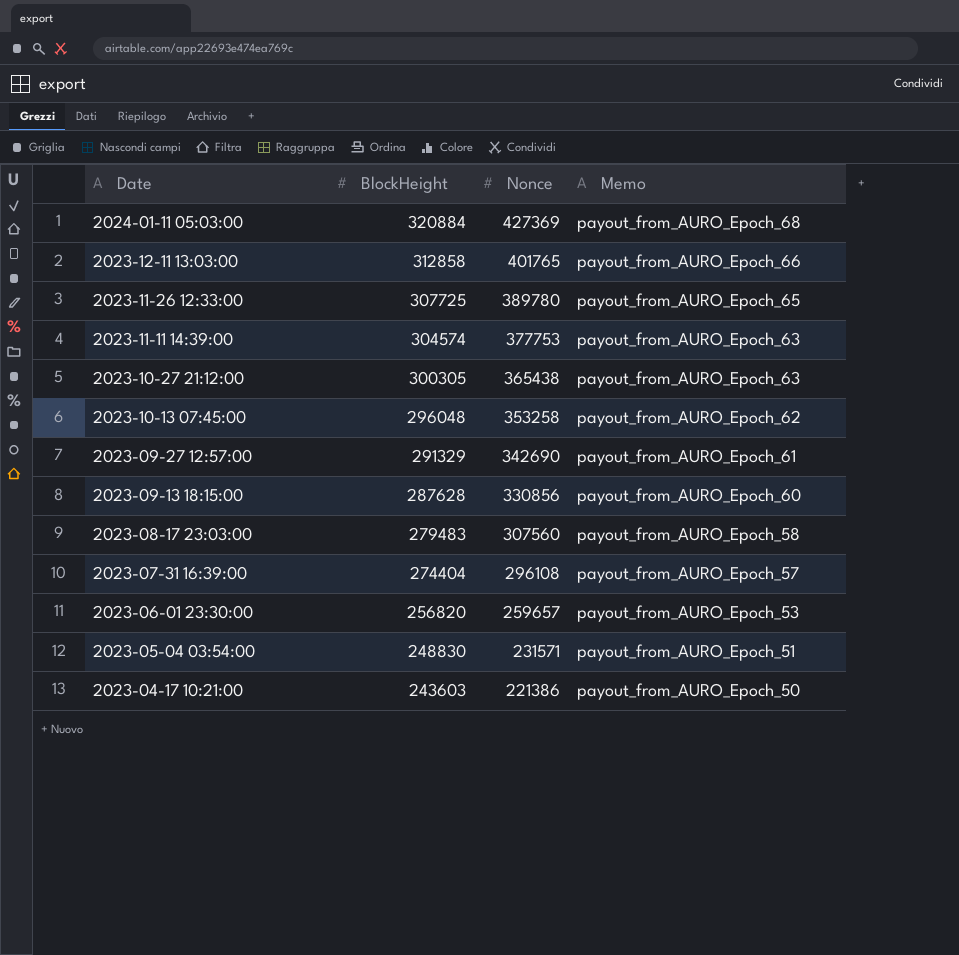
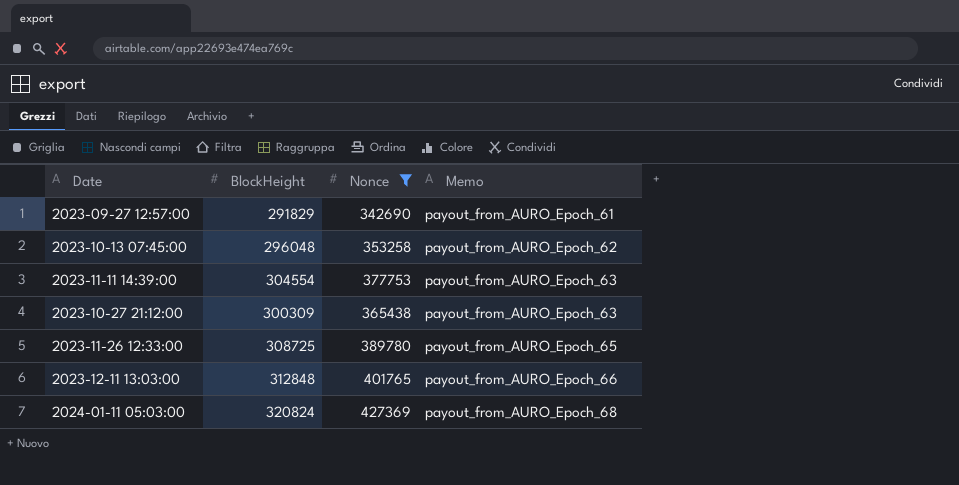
filter: none -> Nonce >= 342690
row order: Date descending -> Memo ascending
2023-09-27 12:57:00 | BlockHeight: 291329 -> 291829
2023-11-11 14:39:00 | BlockHeight: 304574 -> 304554
2023-10-27 21:12:00 | BlockHeight: 300305 -> 300309
2023-11-26 12:33:00 | BlockHeight: 307725 -> 308725
2023-12-11 13:03:00 | BlockHeight: 312858 -> 312848
2024-01-11 05:03:00 | BlockHeight: 320884 -> 320824

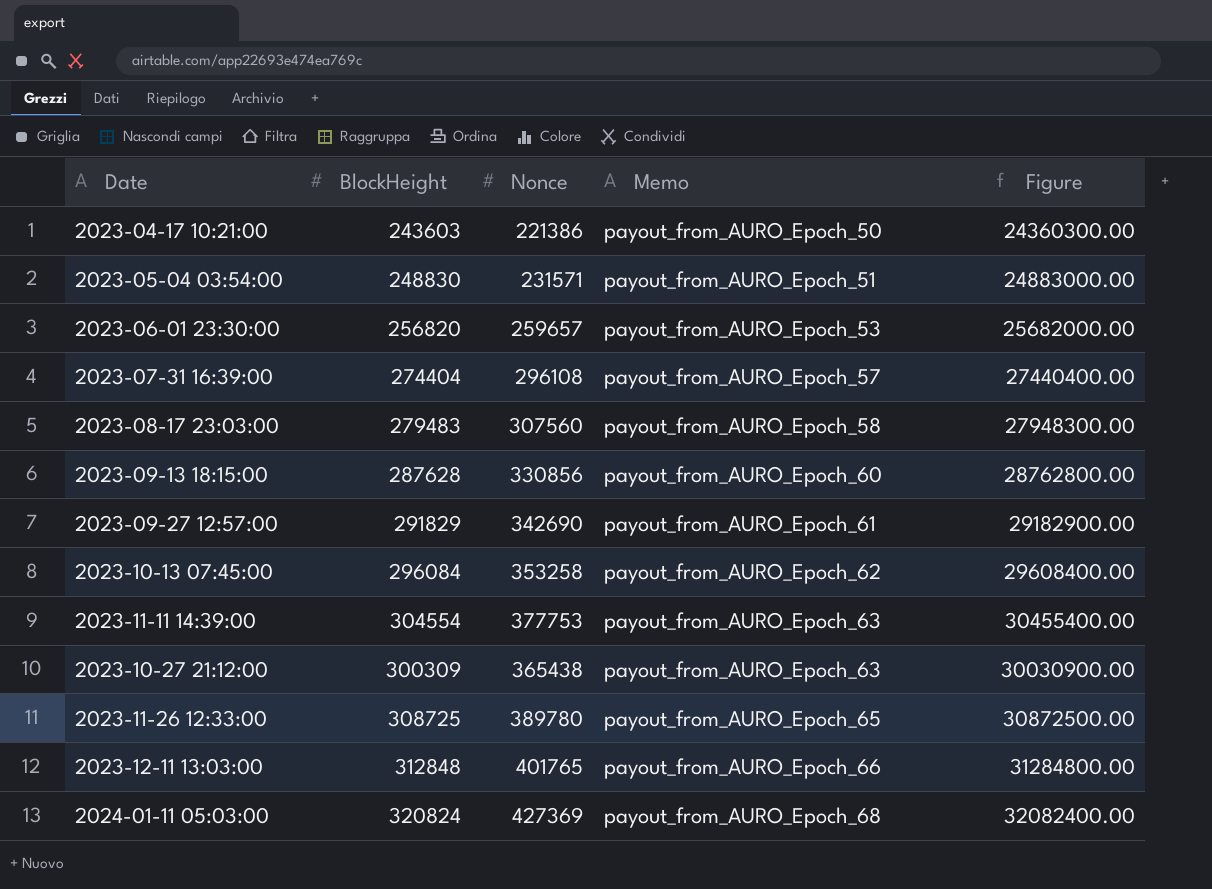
filter: Nonce >= 342690 -> none
column Figure | formula: none -> [BlockHeight] * 100
2023-10-13 07:45:00 | BlockHeight: 296048 -> 296084

